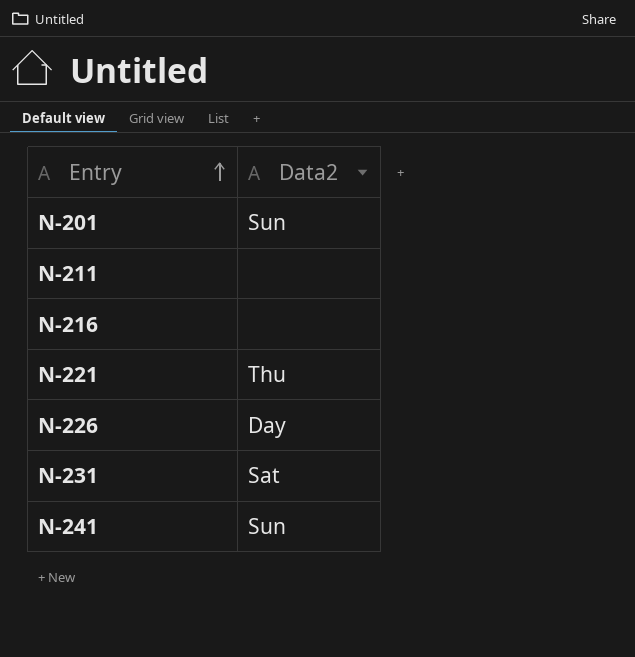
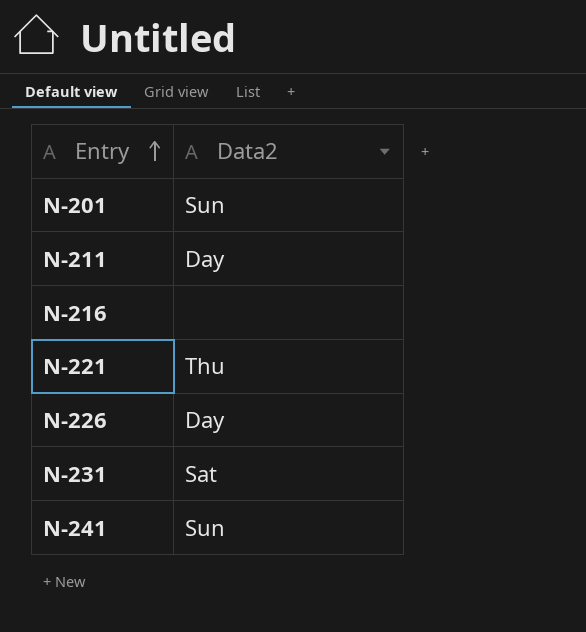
N-211 | Data2: none -> Day

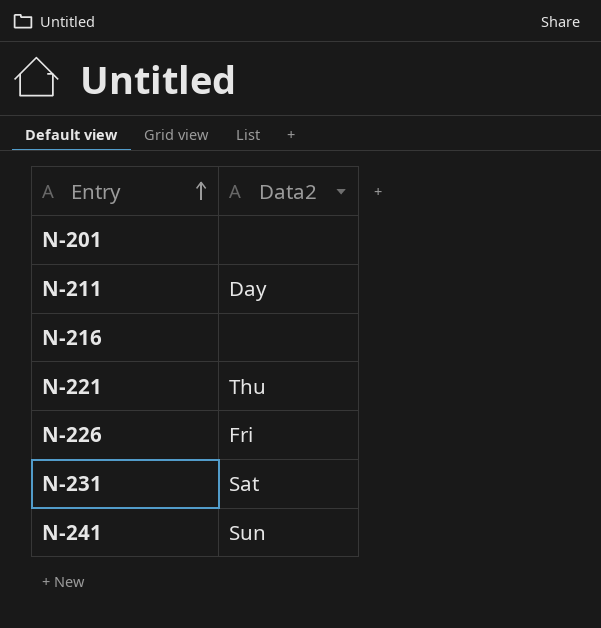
N-201 | Data2: Sun -> none
N-226 | Data2: Day -> Fri

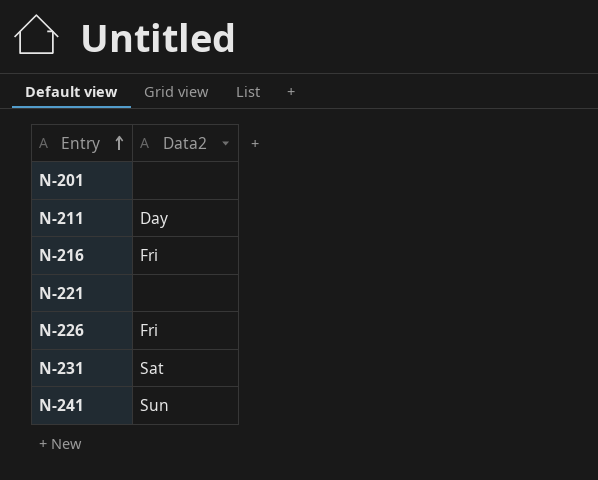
N-216 | Data2: none -> Fri
N-221 | Data2: Thu -> none

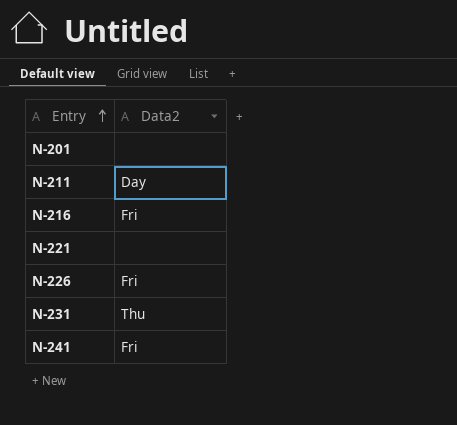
N-231 | Data2: Sat -> Thu
N-241 | Data2: Sun -> Fri

